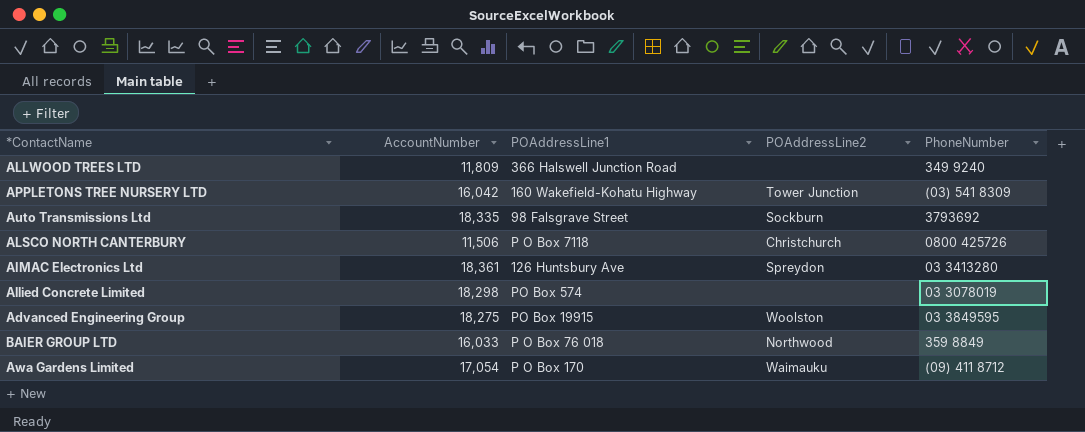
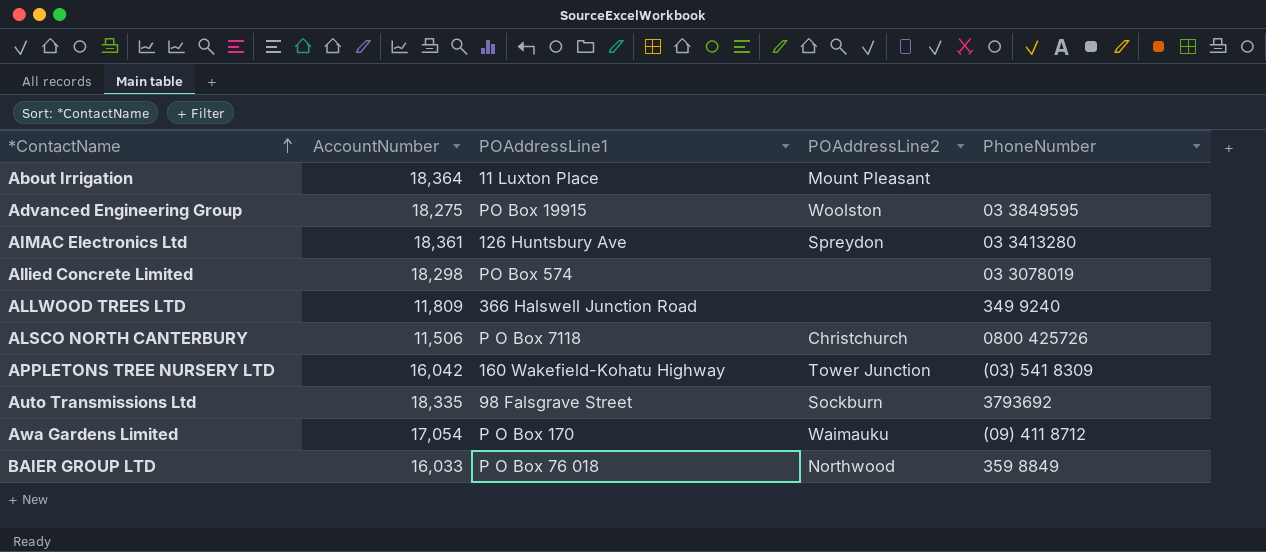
row order: none -> *ContactName ascending
row About Irrigation: none -> 18,364 | 11 Luxton Place | Mount Pleasant | none

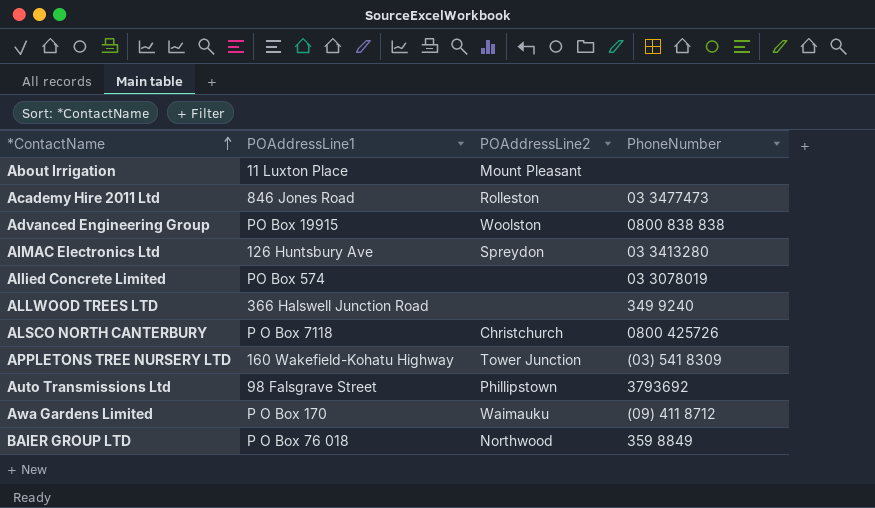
column AccountNumber | position: 2 -> none
row Academy Hire 2011 Ltd: none -> 846 Jones Road | Rolleston | 03 3477473
Advanced Engineering Group | PhoneNumber: 03 3849595 -> 0800 838 838
Auto Transmissions Ltd | POAddressLine2: Sockburn -> Phillipstown

